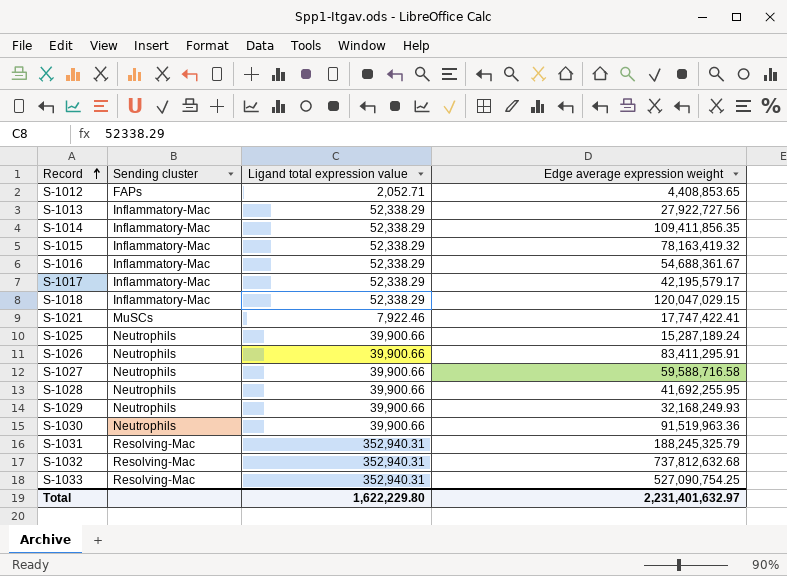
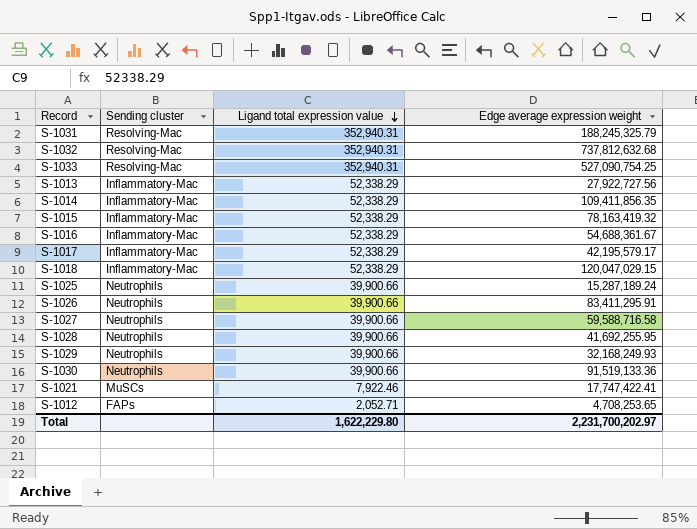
row order: Record ascending -> Ligand total expression value descending
S-1030 | Edge average expression weight: 91,519,963.36 -> 91,519,133.36
S-1012 | Edge average expression weight: 4,408,853.65 -> 4,708,253.65
Total | Edge average expression weight: 2,231,401,632.97 -> 2,231,700,202.97

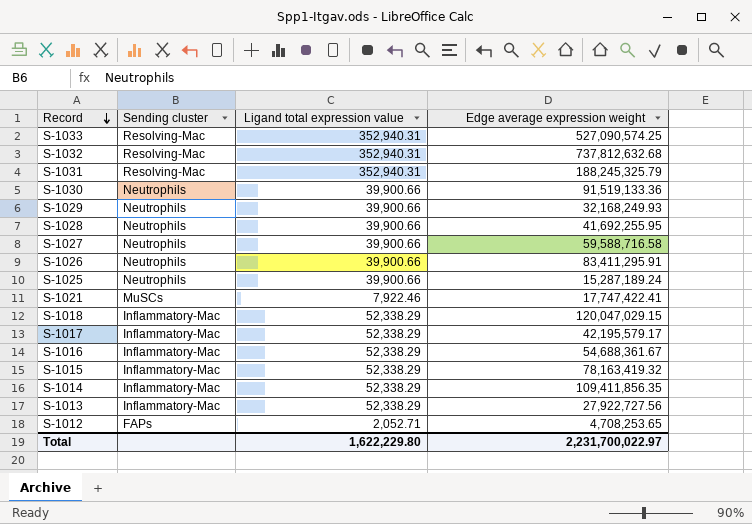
row order: Ligand total expression value descending -> Record descending
S-1033 | Edge average expression weight: 527,090,754.25 -> 527,090,574.25
Total | Edge average expression weight: 2,231,700,202.97 -> 2,231,700,022.97

